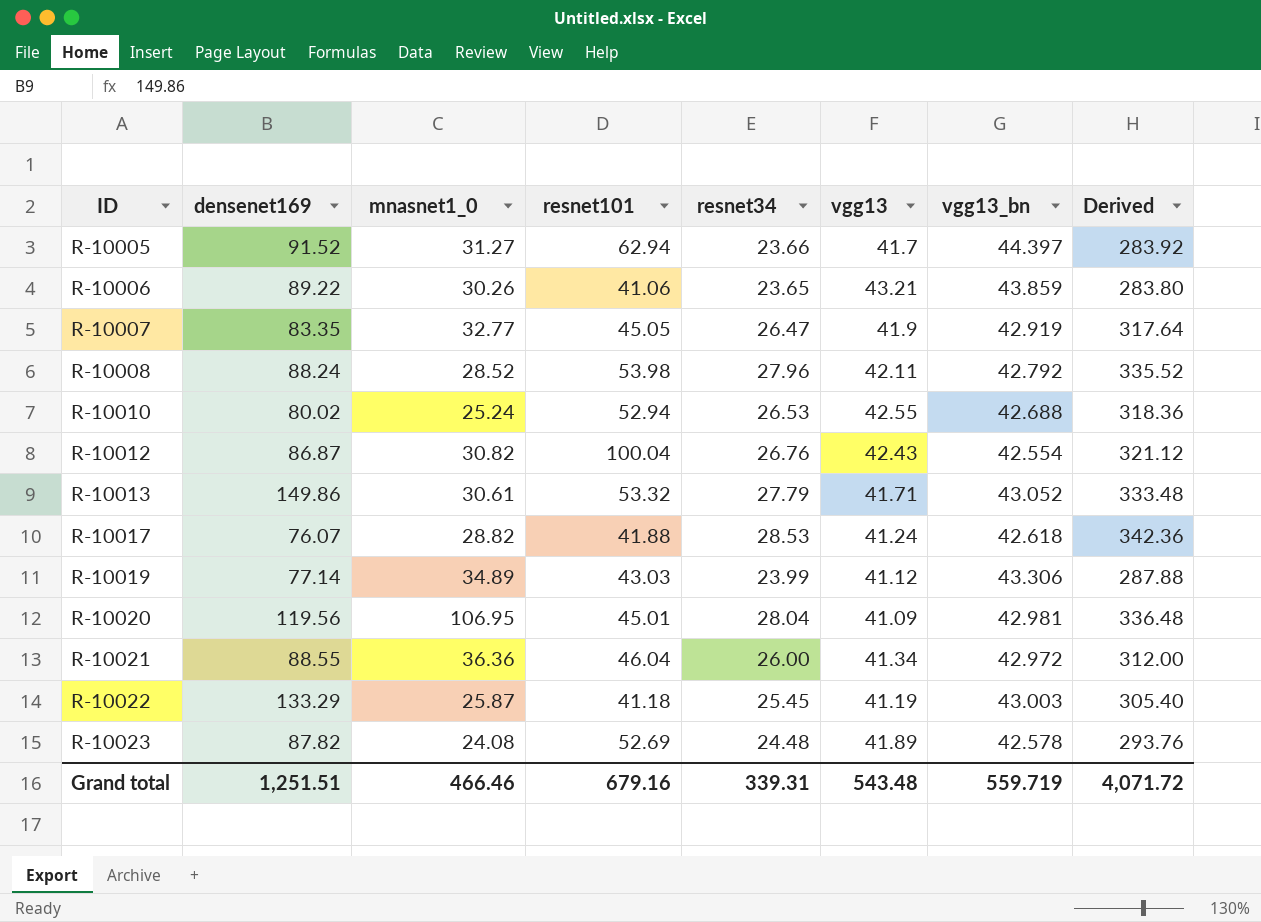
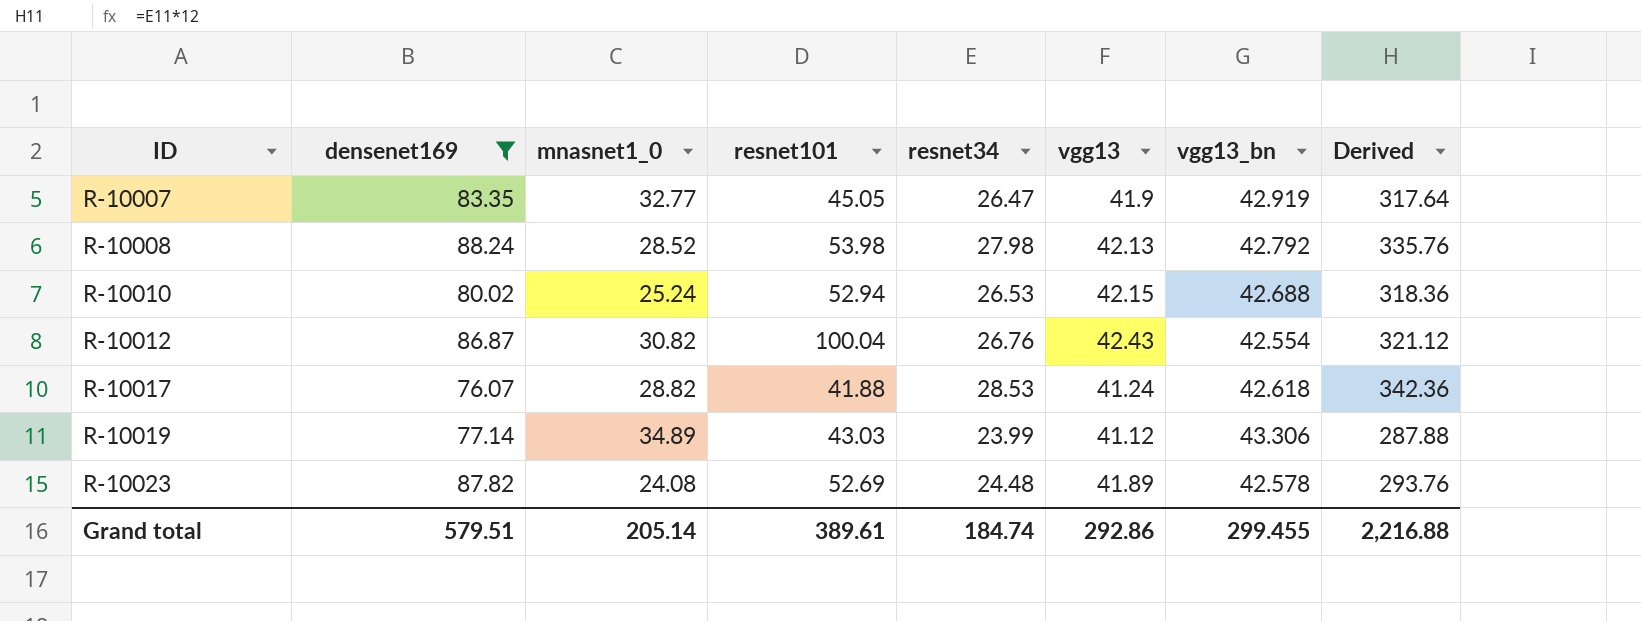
filter: none -> densenet169 <= 88.24
R-10008 | resnet34: 27.96 -> 27.98
R-10008 | vgg13: 42.11 -> 42.13
R-10008 | Derived: 335.52 -> 335.76
R-10010 | vgg13: 42.55 -> 42.15
Grand total | densenet169: 1,251.51 -> 579.51
Grand total | mnasnet1_0: 466.46 -> 205.14
Grand total | resnet101: 679.16 -> 389.61
Grand total | resnet34: 339.31 -> 184.74
Grand total | vgg13: 543.48 -> 292.86
Grand total | vgg13_bn: 559.719 -> 299.455
Grand total | Derived: 4,071.72 -> 2,216.88

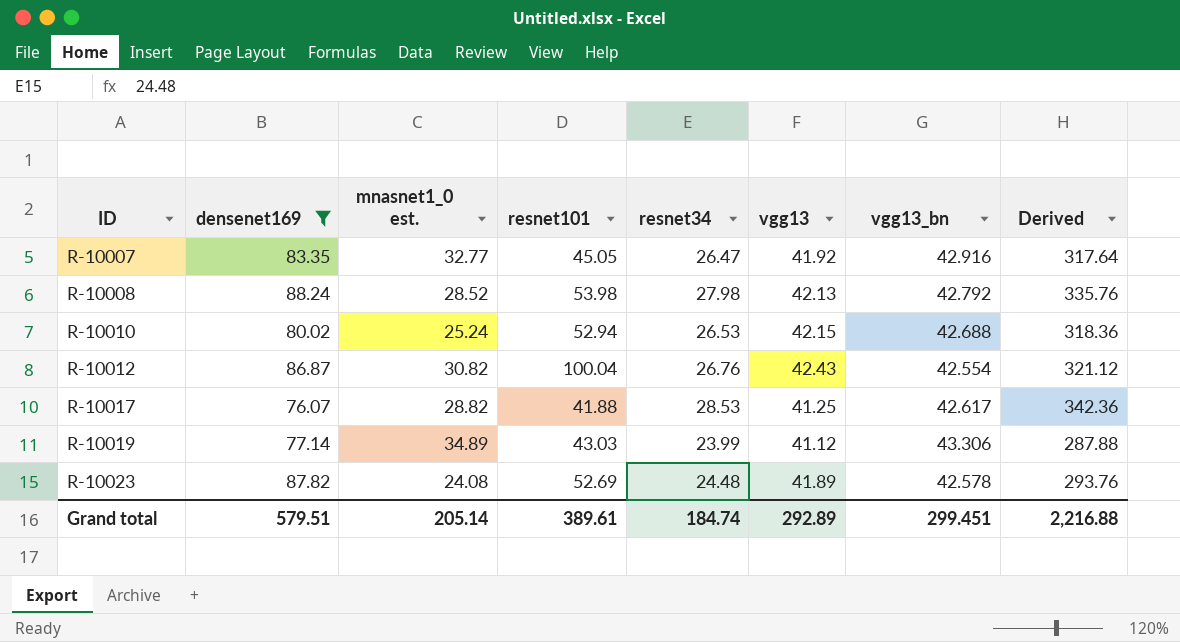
column name: mnasnet1_0 -> mnasnet1_0 est.
R-10007 | vgg13: 41.9 -> 41.92
R-10007 | vgg13_bn: 42.919 -> 42.916
R-10017 | vgg13: 41.24 -> 41.25
R-10017 | vgg13_bn: 42.618 -> 42.617
Grand total | vgg13: 292.86 -> 292.89
Grand total | vgg13_bn: 299.455 -> 299.451

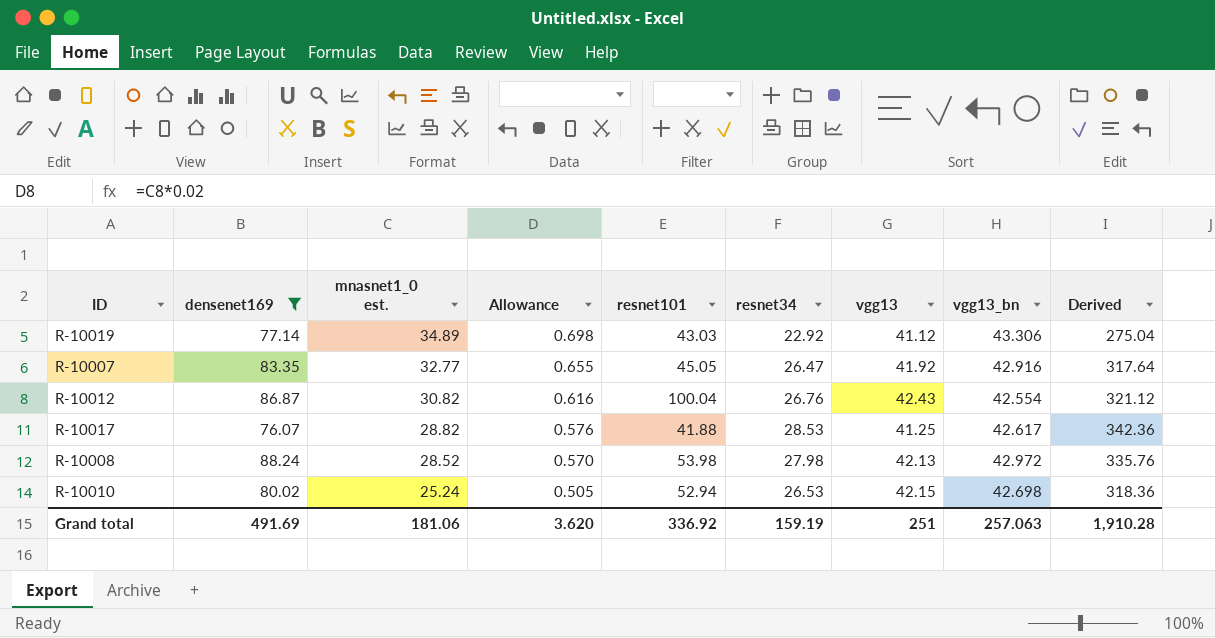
row order: ID ascending -> mnasnet1_0 est. descending
column Allowance | formula: none -> [mnasnet1_0 est.] * 0.02
row R-10023: 87.82 | 24.08 | 52.69 | 24.48 | 41.89 | 42.578 | 293.76 -> none
R-10019 | resnet34: 23.99 -> 22.92
R-10019 | Derived: 287.88 -> 275.04
R-10008 | vgg13_bn: 42.792 -> 42.972
R-10010 | vgg13_bn: 42.688 -> 42.698
Grand total | densenet169: 579.51 -> 491.69
Grand total | mnasnet1_0 est.: 205.14 -> 181.06
Grand total | resnet101: 389.61 -> 336.92
Grand total | resnet34: 184.74 -> 159.19
Grand total | vgg13: 292.89 -> 251
Grand total | vgg13_bn: 299.451 -> 257.063
Grand total | Derived: 2,216.88 -> 1,910.28

